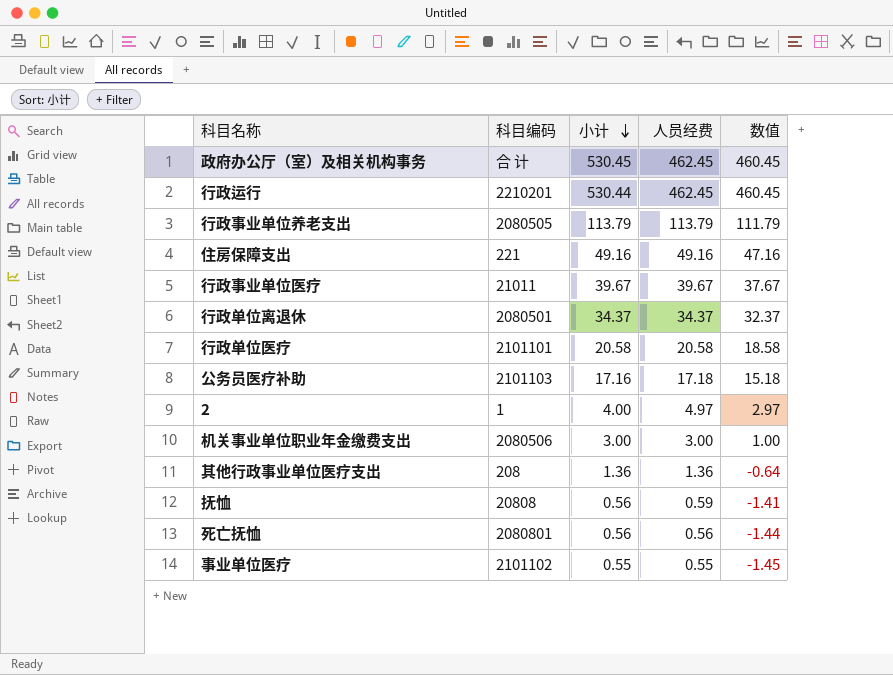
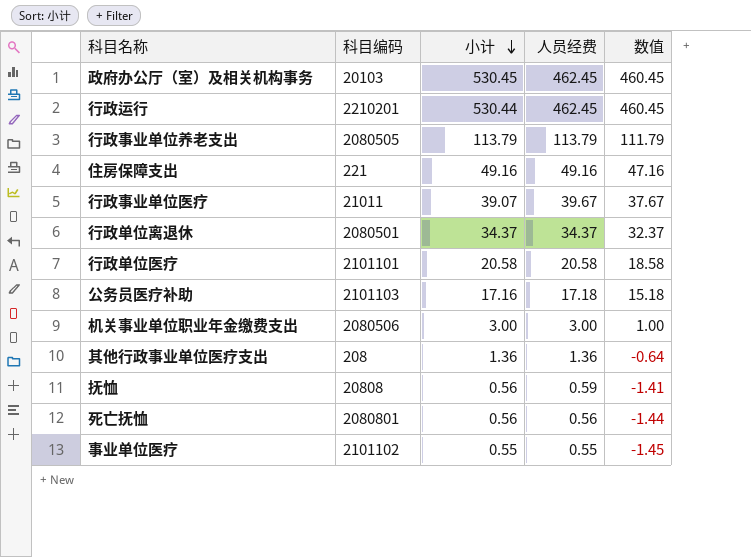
row 2: 1 | 4.00 | 4.97 | 2.97 -> none
政府办公厅（室）及相关机构事务 | 科目编码: 合 计 -> 20103
行政事业单位医疗 | 小计: 39.67 -> 39.07

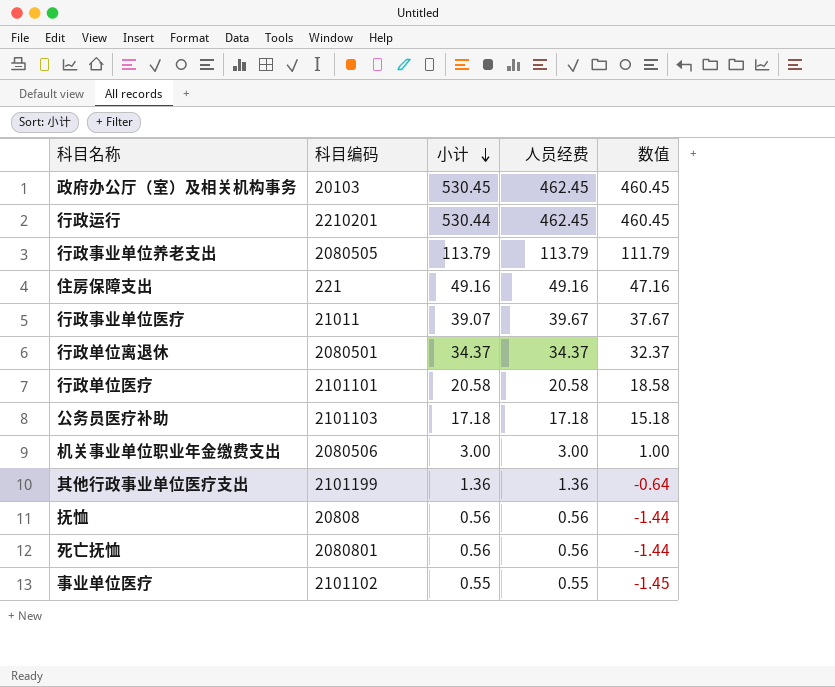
公务员医疗补助 | 小计: 17.16 -> 17.18
其他行政事业单位医疗支出 | 科目编码: 208 -> 2101199
抚恤 | 人员经费: 0.59 -> 0.56
抚恤 | 数值: -1.41 -> -1.44

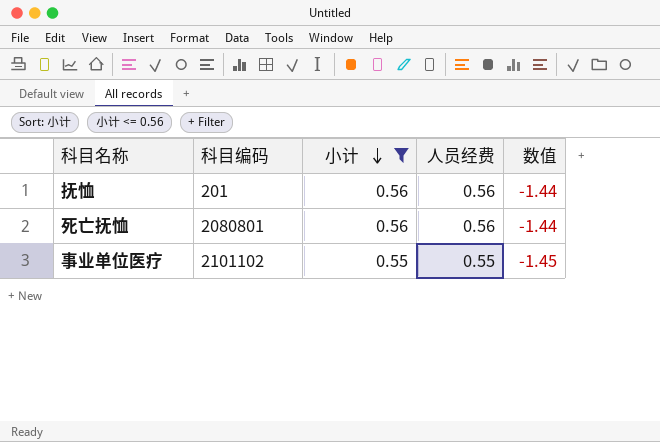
filter: none -> 小计 <= 0.56
抚恤 | 科目编码: 20808 -> 201

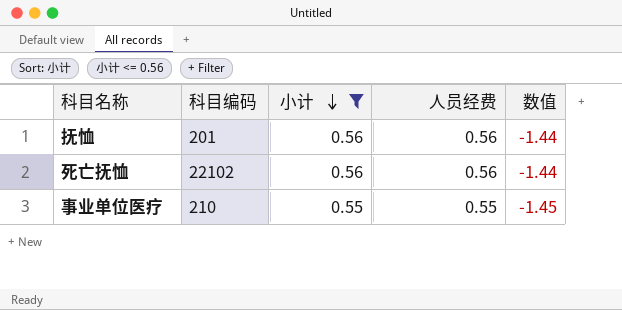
死亡抚恤 | 科目编码: 2080801 -> 22102
事业单位医疗 | 科目编码: 2101102 -> 210

